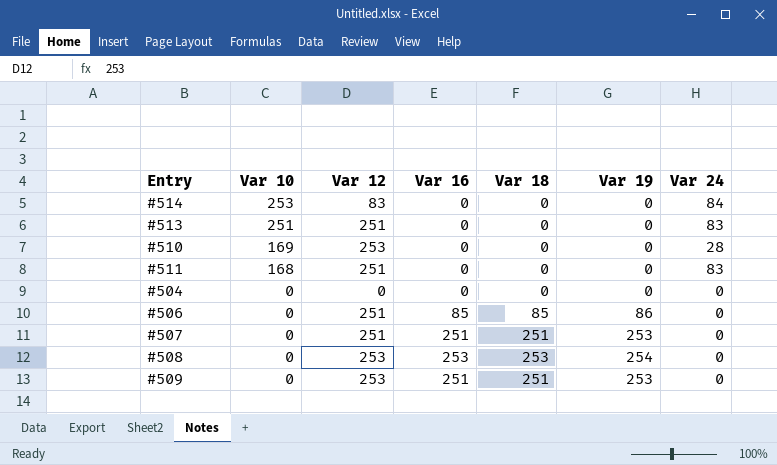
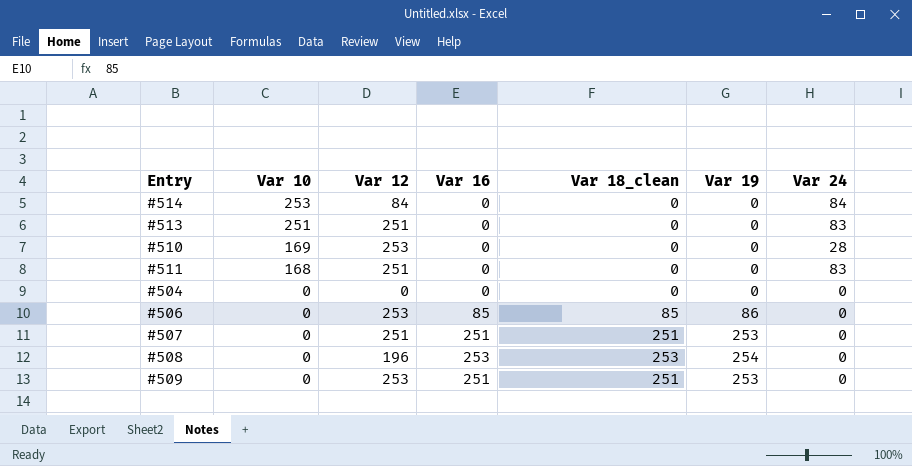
column name: Var 18 -> Var 18_clean
#514 | Var 12: 83 -> 84
#506 | Var 12: 251 -> 253
#508 | Var 12: 253 -> 196

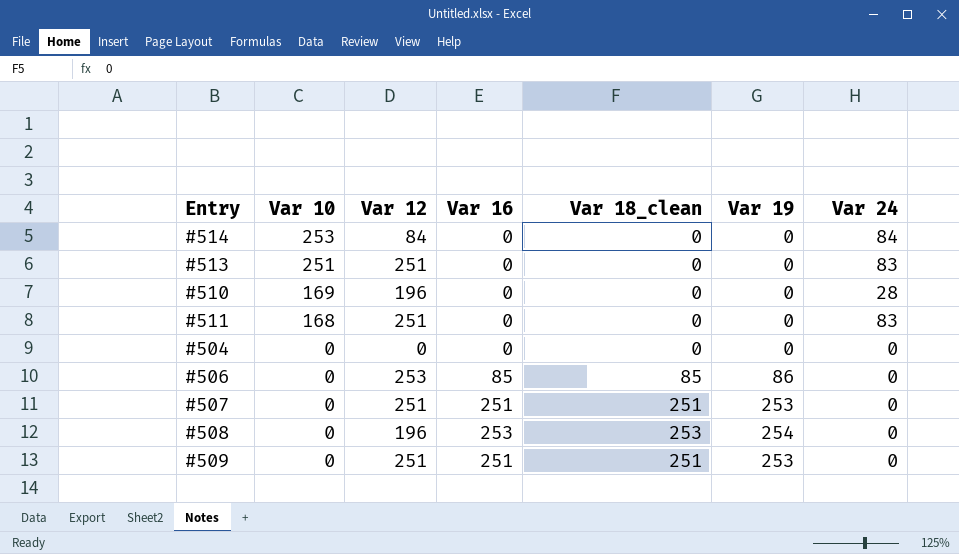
#510 | Var 12: 253 -> 196
#509 | Var 12: 253 -> 251

